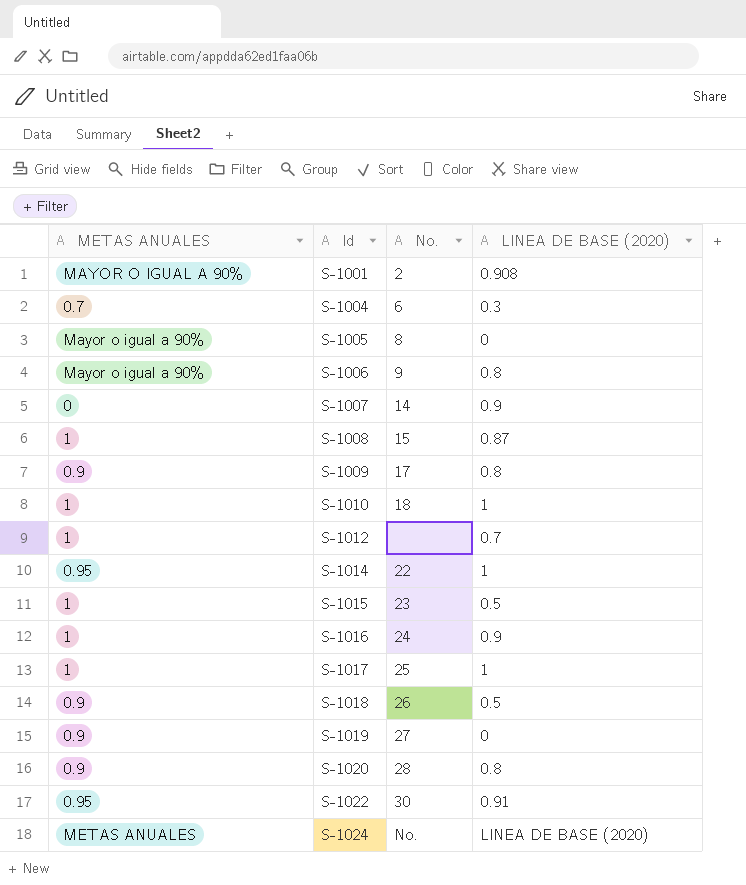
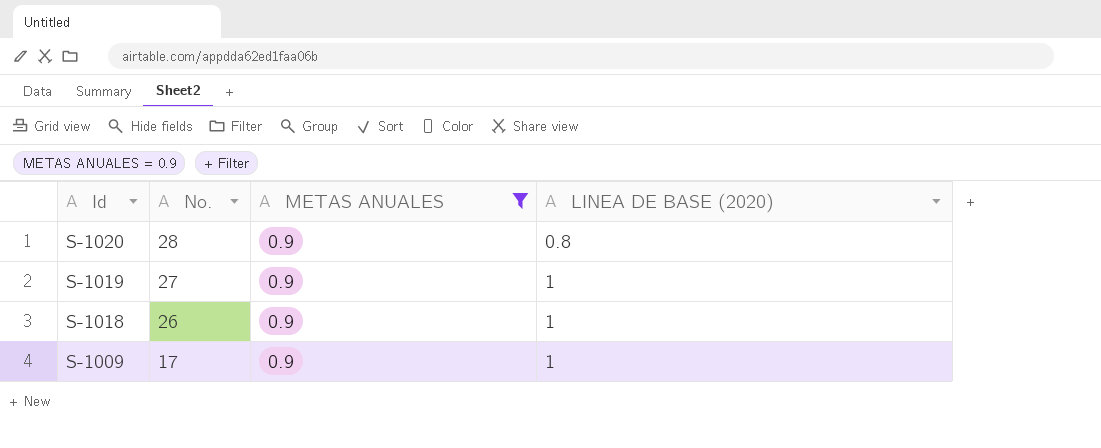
filter: none -> METAS ANUALES = 0.9
row order: Id ascending -> Id descending
column METAS ANUALES | position: 1 -> 3
S-1019 | LINEA DE BASE (2020): 0 -> 1
S-1018 | LINEA DE BASE (2020): 0.5 -> 1
S-1009 | LINEA DE BASE (2020): 0.8 -> 1

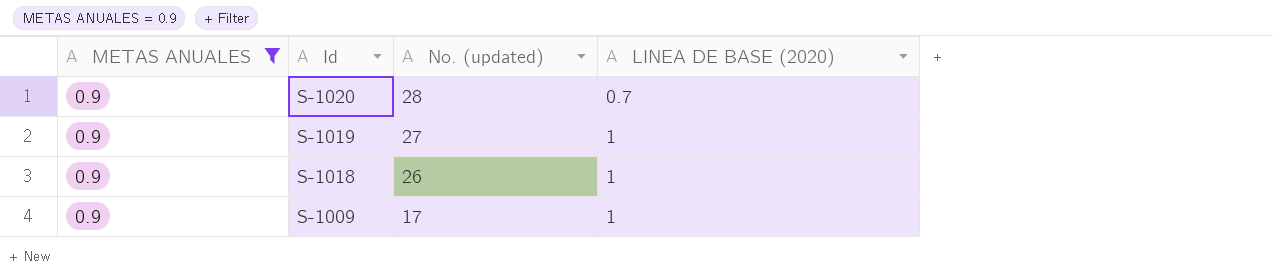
column METAS ANUALES | position: 3 -> 1
column name: No. -> No. (updated)
S-1020 | LINEA DE BASE (2020): 0.8 -> 0.7

